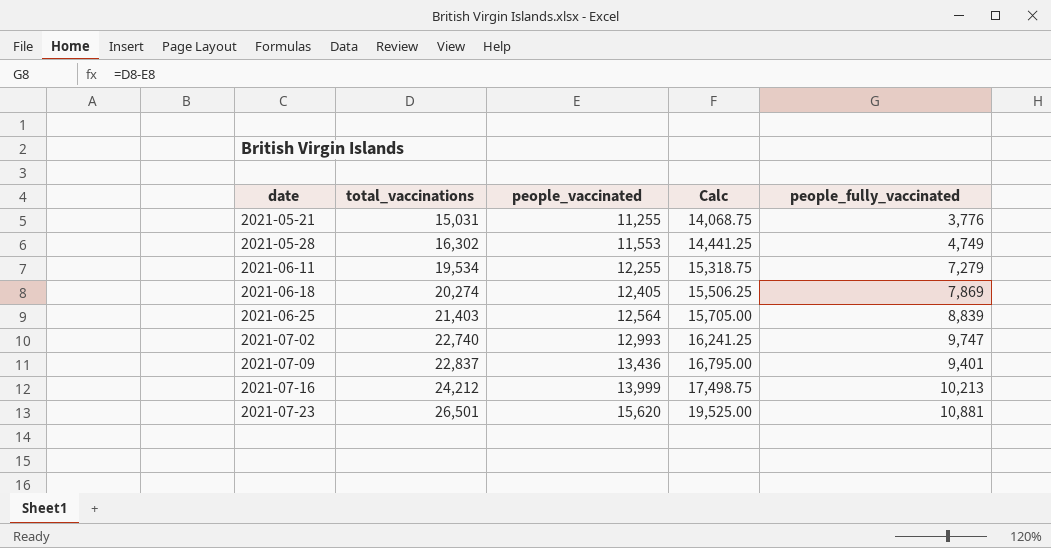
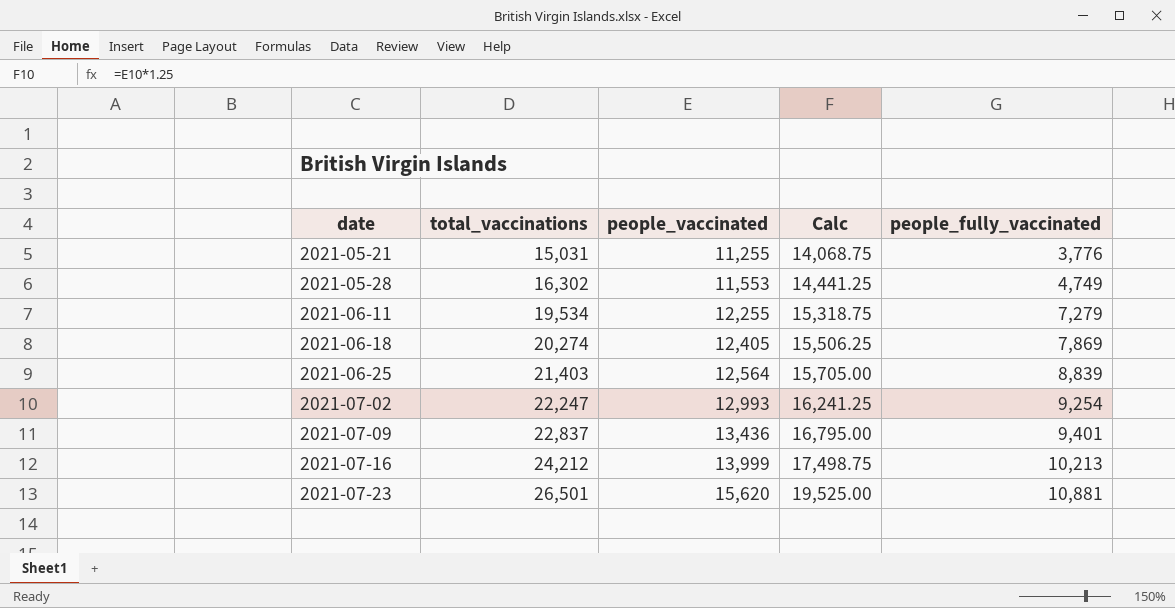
2021-07-02 | total_vaccinations: 22,740 -> 22,247
2021-07-02 | people_fully_vaccinated: 9,747 -> 9,254

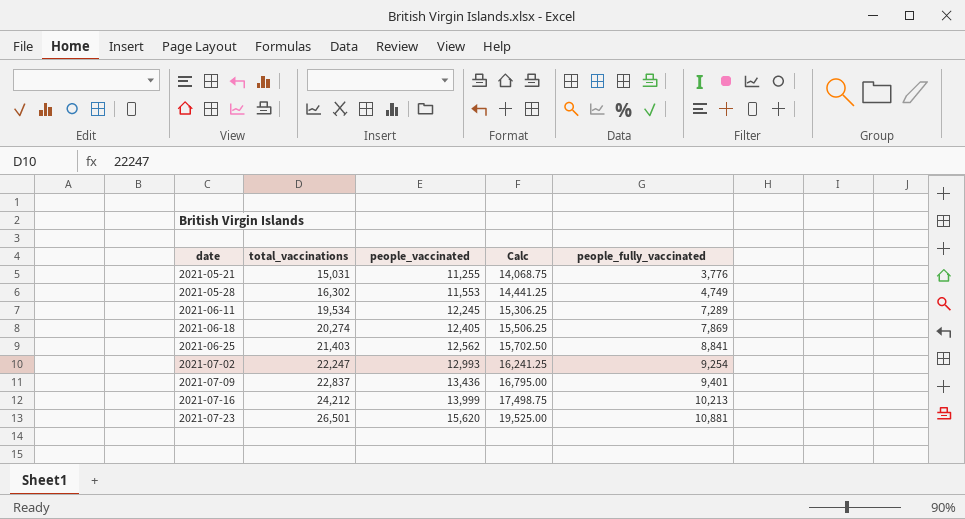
2021-06-11 | people_vaccinated: 12,255 -> 12,245
2021-06-11 | Calc: 15,318.75 -> 15,306.25
2021-06-11 | people_fully_vaccinated: 7,279 -> 7,289
2021-06-25 | people_vaccinated: 12,564 -> 12,562
2021-06-25 | Calc: 15,705.00 -> 15,702.50
2021-06-25 | people_fully_vaccinated: 8,839 -> 8,841

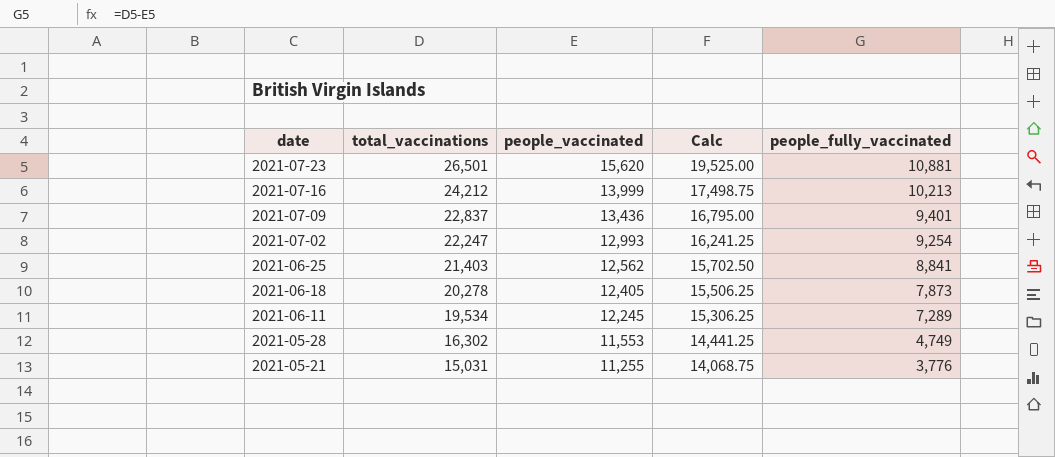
row order: date ascending -> date descending
2021-06-18 | total_vaccinations: 20,274 -> 20,278
2021-06-18 | people_fully_vaccinated: 7,869 -> 7,873

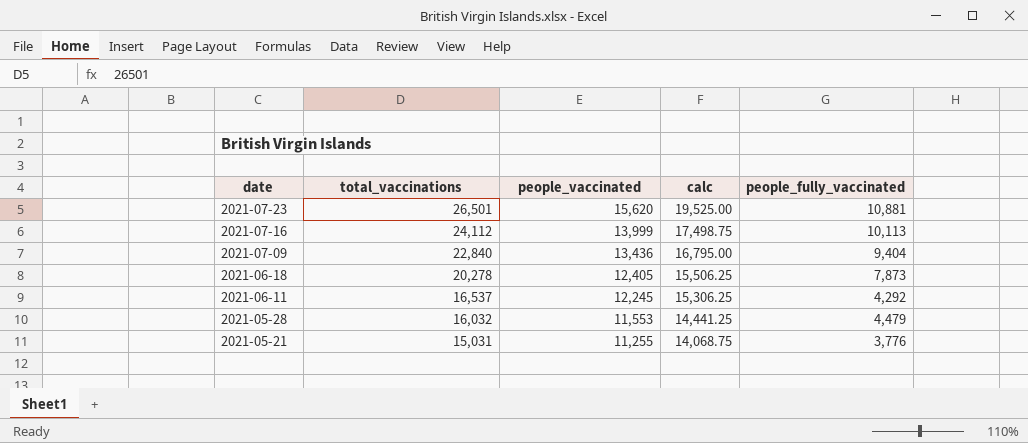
column name: Calc -> calc
row 2021-07-02: 22,247 | 12,993 | 16,241.25 | 9,254 -> none
row 2021-06-25: 21,403 | 12,562 | 15,702.50 | 8,841 -> none
2021-07-16 | total_vaccinations: 24,212 -> 24,112
2021-07-16 | people_fully_vaccinated: 10,213 -> 10,113
2021-07-09 | total_vaccinations: 22,837 -> 22,840
2021-07-09 | people_fully_vaccinated: 9,401 -> 9,404
2021-06-11 | total_vaccinations: 19,534 -> 16,537
2021-06-11 | people_fully_vaccinated: 7,289 -> 4,292
2021-05-28 | total_vaccinations: 16,302 -> 16,032
2021-05-28 | people_fully_vaccinated: 4,749 -> 4,479

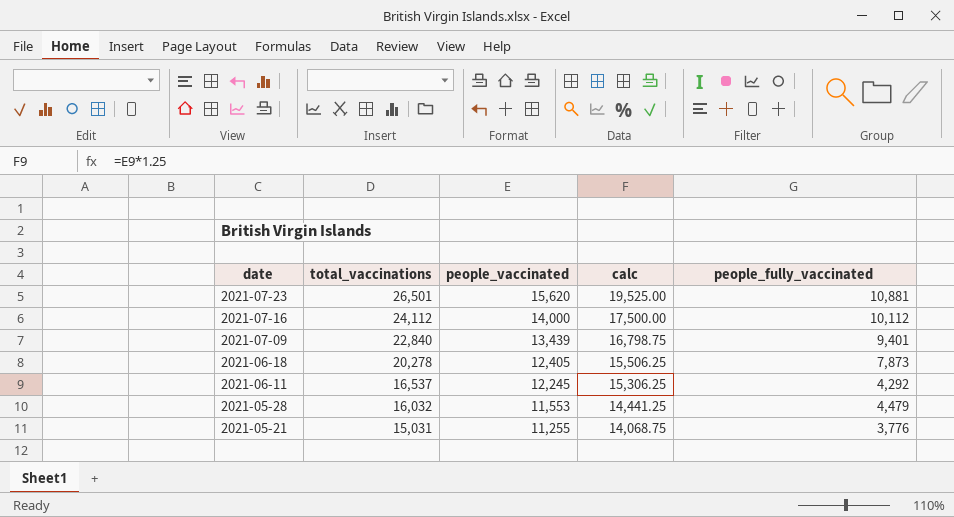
2021-07-16 | people_vaccinated: 13,999 -> 14,000
2021-07-16 | calc: 17,498.75 -> 17,500.00
2021-07-16 | people_fully_vaccinated: 10,113 -> 10,112
2021-07-09 | people_vaccinated: 13,436 -> 13,439
2021-07-09 | calc: 16,795.00 -> 16,798.75
2021-07-09 | people_fully_vaccinated: 9,404 -> 9,401

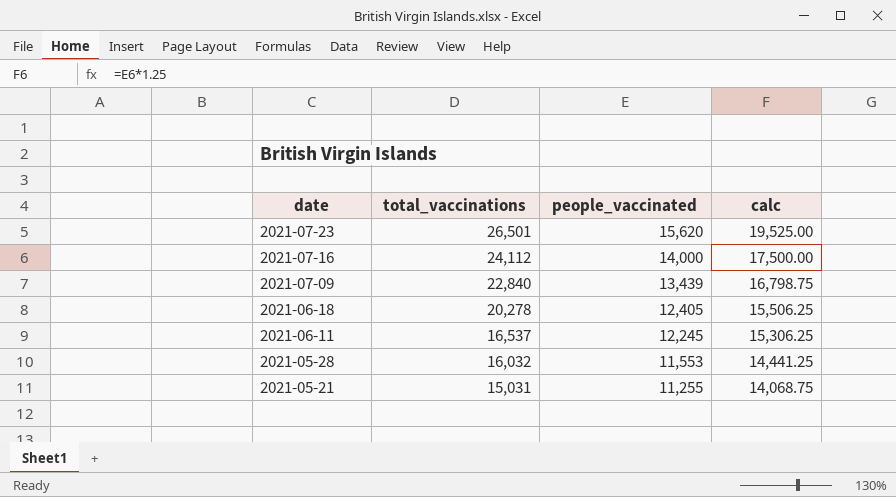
column people_fully_vaccinated | formula: [total_vaccinations] - [people_vaccinated] -> none

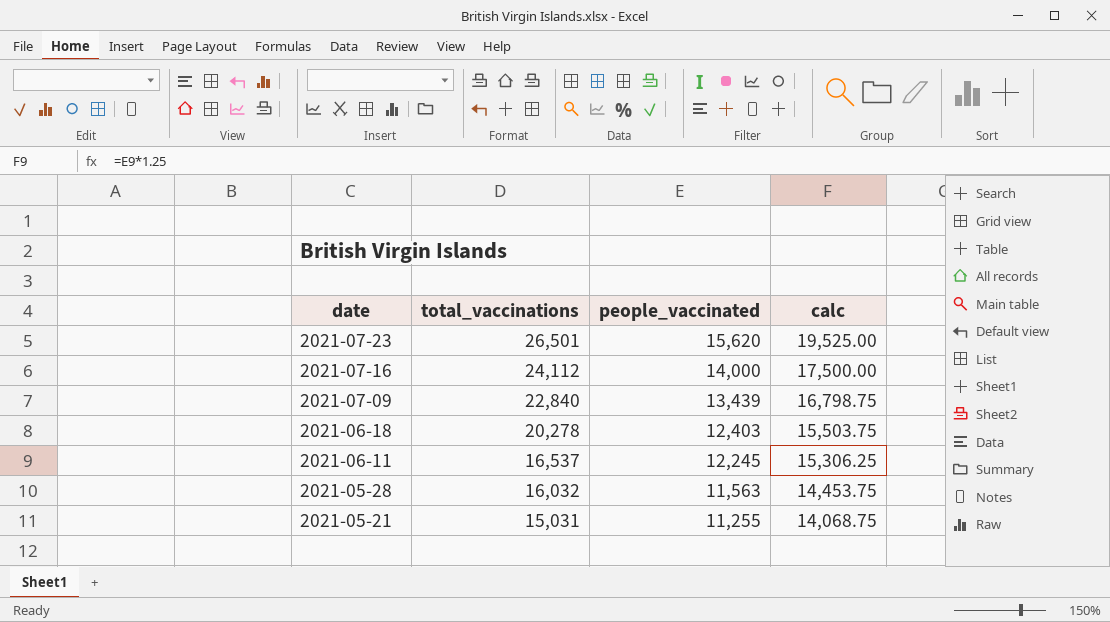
2021-06-18 | people_vaccinated: 12,405 -> 12,403
2021-06-18 | calc: 15,506.25 -> 15,503.75
2021-05-28 | people_vaccinated: 11,553 -> 11,563
2021-05-28 | calc: 14,441.25 -> 14,453.75

